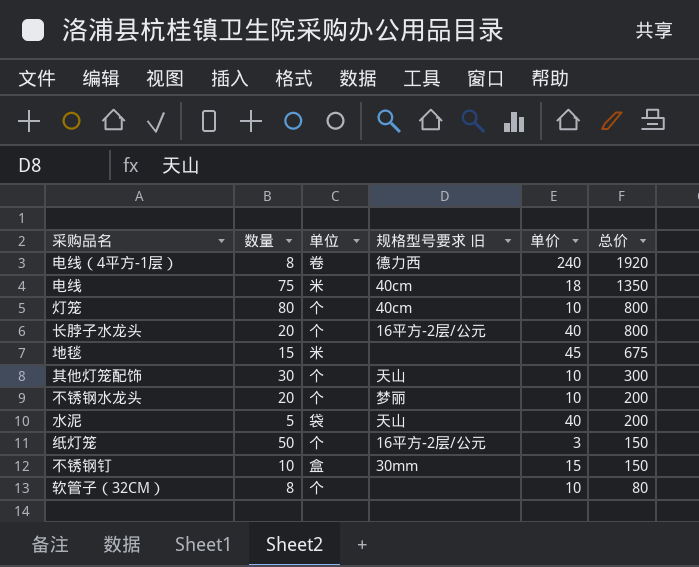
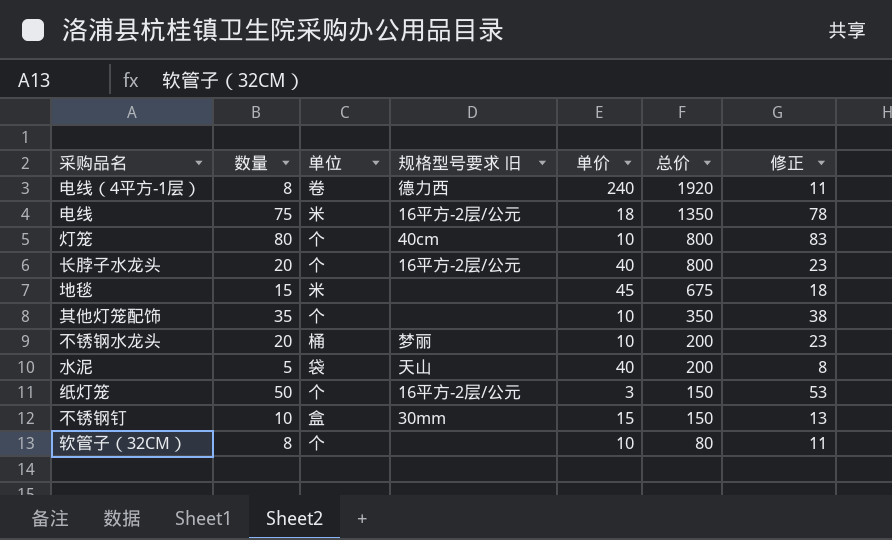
column 修正 | formula: none -> [数量] + 3
电线 | 规格型号要求 旧: 40cm -> 16平方-2层/公元
其他灯笼配饰 | 数量: 30 -> 35
其他灯笼配饰 | 规格型号要求 旧: 天山 -> none
其他灯笼配饰 | 总价: 300 -> 350
不锈钢水龙头 | 单位: 个 -> 桶

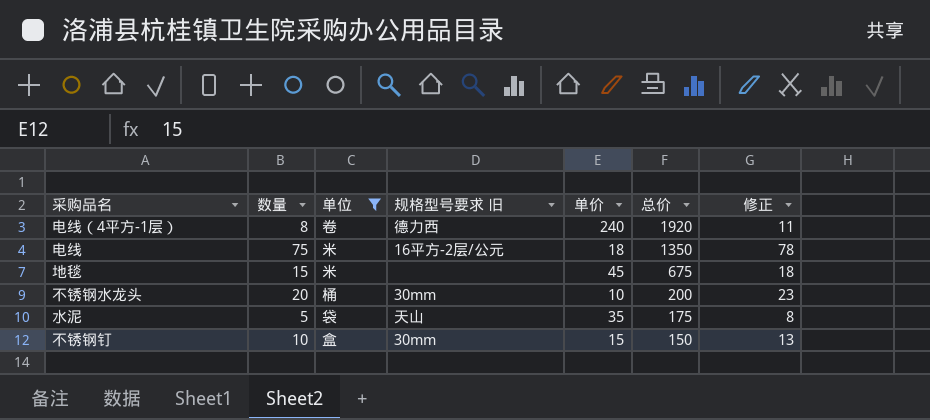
filter: none -> 单位 != 个
不锈钢水龙头 | 规格型号要求 旧: 梦丽 -> 30mm
水泥 | 单价: 40 -> 35
水泥 | 总价: 200 -> 175

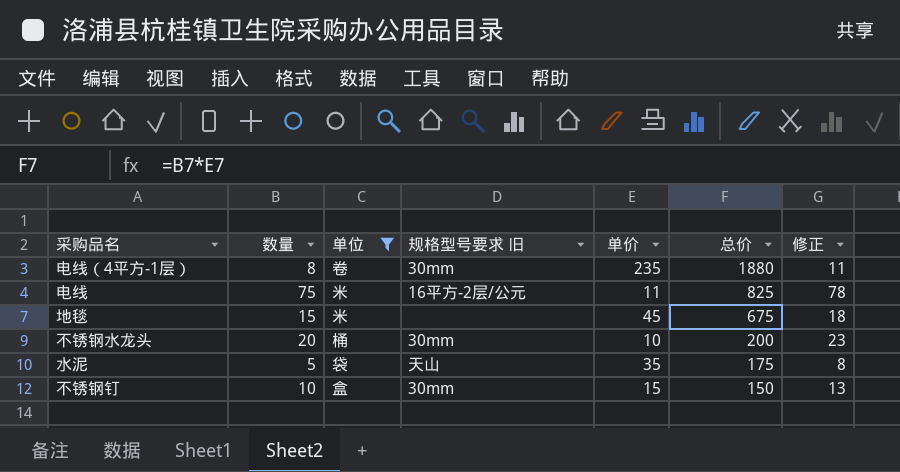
电线（4平方-1层） | 规格型号要求 旧: 德力西 -> 30mm
电线（4平方-1层） | 单价: 240 -> 235
电线（4平方-1层） | 总价: 1920 -> 1880
电线 | 单价: 18 -> 11
电线 | 总价: 1350 -> 825

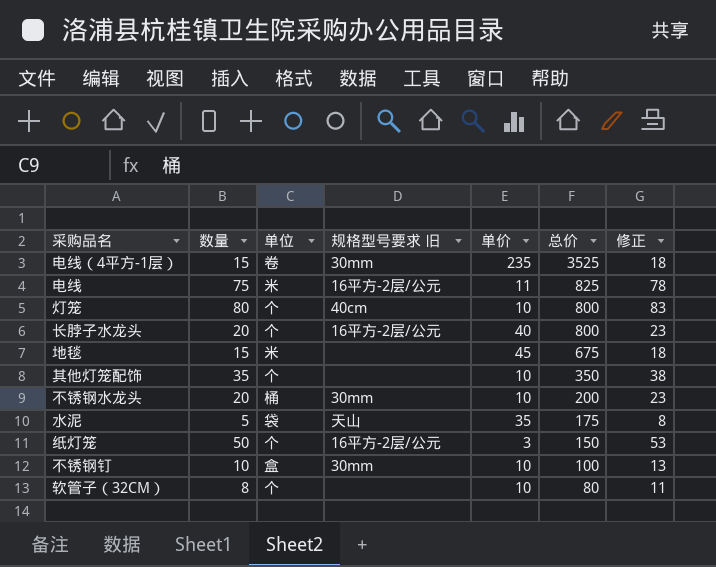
filter: 单位 != 个 -> none
电线（4平方-1层） | 数量: 8 -> 15
电线（4平方-1层） | 总价: 1880 -> 3525
电线（4平方-1层） | 修正: 11 -> 18
不锈钢钉 | 单价: 15 -> 10
不锈钢钉 | 总价: 150 -> 100

